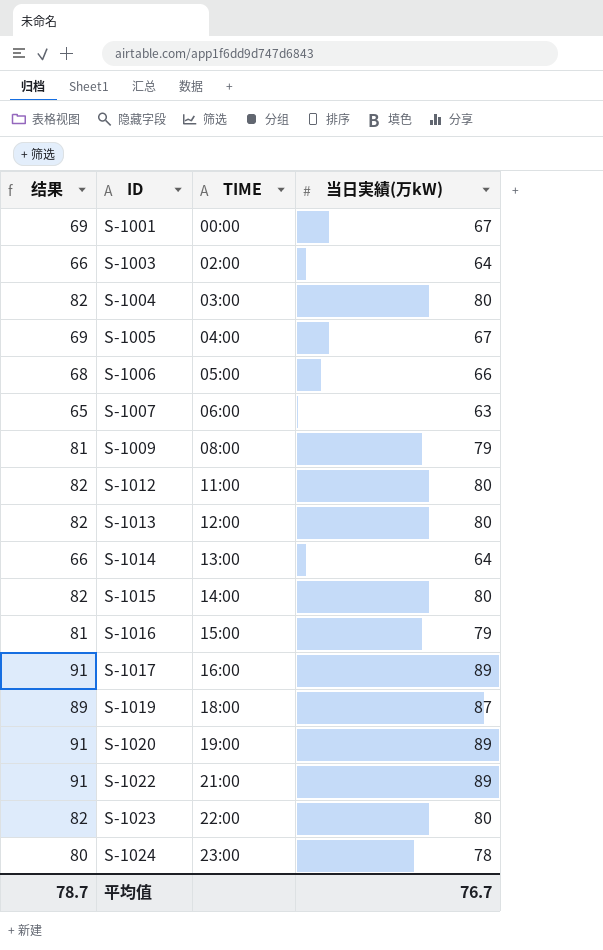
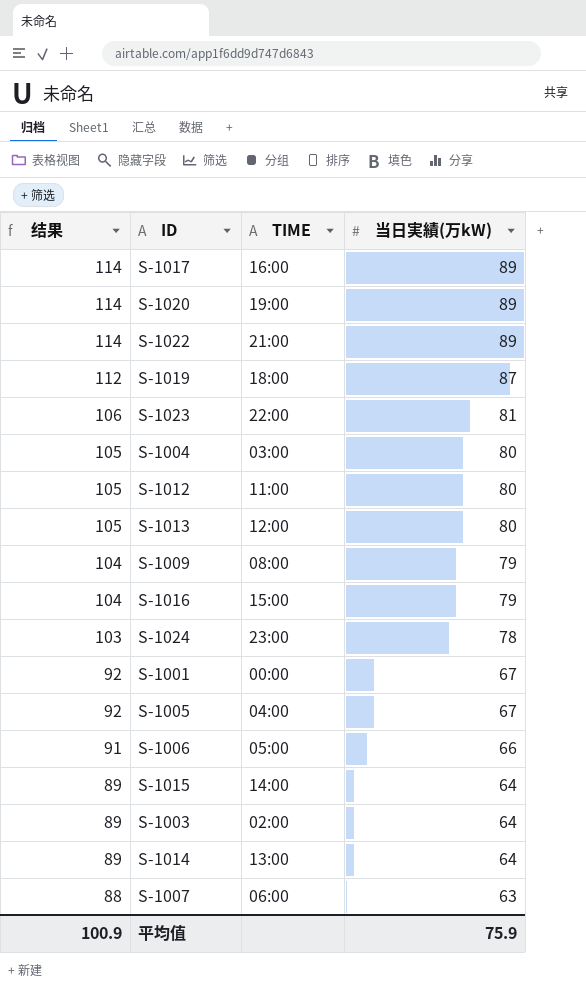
row order: ID ascending -> 结果 descending
column 结果 | formula: [当日実績(万kW)] + 2 -> [当日実績(万kW)] + 25
S-1023 | 当日実績(万kW): 80 -> 81
S-1015 | 当日実績(万kW): 80 -> 64
平均值 | 结果: 78.7 -> 100.9
平均值 | 当日実績(万kW): 76.7 -> 75.9

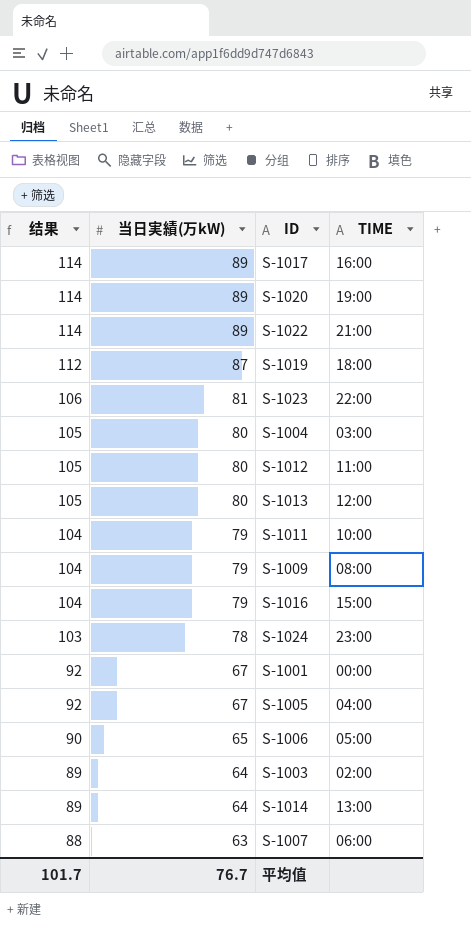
column 当日実績(万kW) | position: 4 -> 2
row S-1015: 89 | 14:00 | 64 -> none
row S-1011: none -> 104 | 79 | 10:00
S-1006 | 结果: 91 -> 90
S-1006 | 当日実績(万kW): 66 -> 65
平均值 | 结果: 100.9 -> 101.7
平均值 | 当日実績(万kW): 75.9 -> 76.7

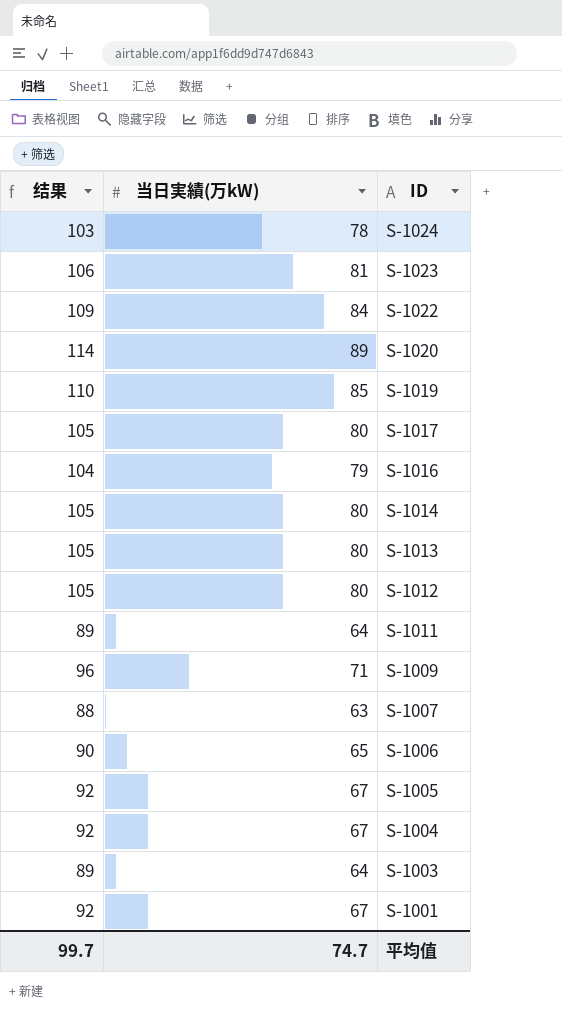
row order: 结果 descending -> ID descending
column TIME | position: 4 -> none
S-1022 | 结果: 114 -> 109
S-1022 | 当日実績(万kW): 89 -> 84
S-1019 | 结果: 112 -> 110
S-1019 | 当日実績(万kW): 87 -> 85
S-1017 | 结果: 114 -> 105
S-1017 | 当日実績(万kW): 89 -> 80
S-1014 | 结果: 89 -> 105
S-1014 | 当日実績(万kW): 64 -> 80
S-1011 | 结果: 104 -> 89
S-1011 | 当日実績(万kW): 79 -> 64
S-1009 | 结果: 104 -> 96
S-1009 | 当日実績(万kW): 79 -> 71
S-1004 | 结果: 105 -> 92
S-1004 | 当日実績(万kW): 80 -> 67
平均值 | 结果: 101.7 -> 99.7
平均值 | 当日実績(万kW): 76.7 -> 74.7

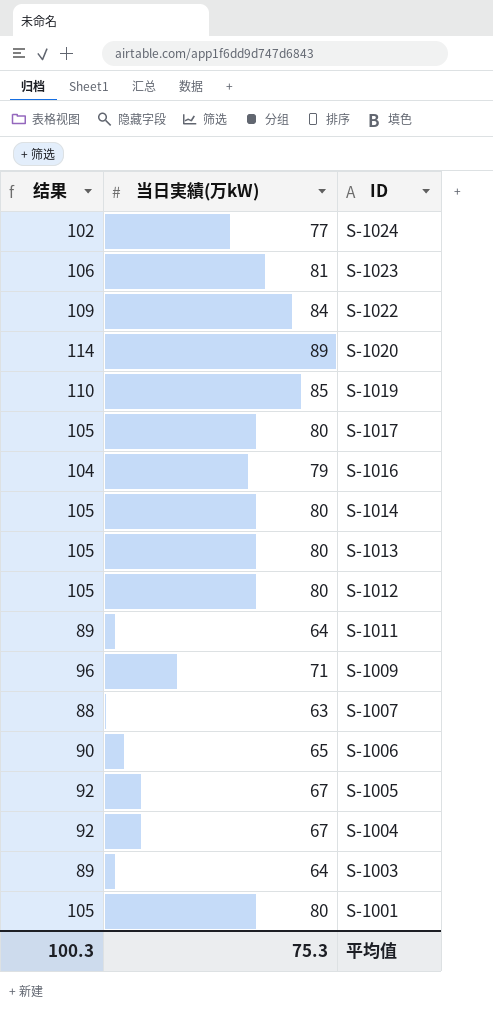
S-1024 | 结果: 103 -> 102
S-1024 | 当日実績(万kW): 78 -> 77
S-1001 | 结果: 92 -> 105
S-1001 | 当日実績(万kW): 67 -> 80
平均值 | 结果: 99.7 -> 100.3
平均值 | 当日実績(万kW): 74.7 -> 75.3

